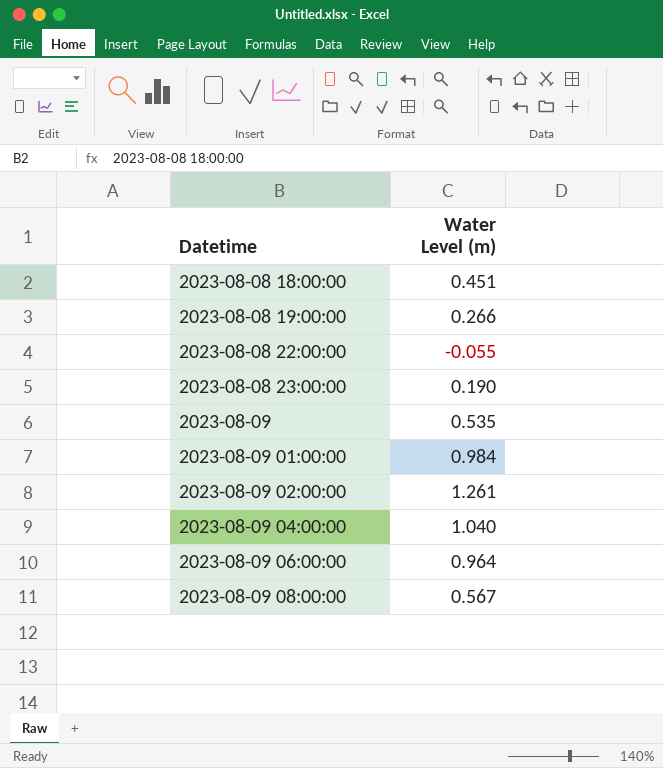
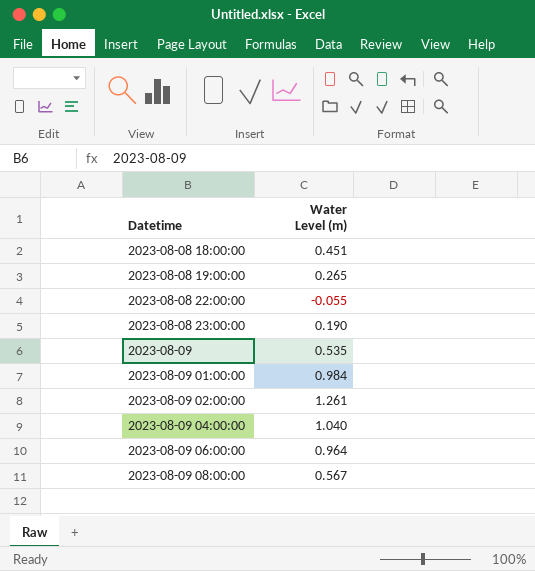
2023-08-08 19:00:00 | Water Level (m): 0.266 -> 0.265

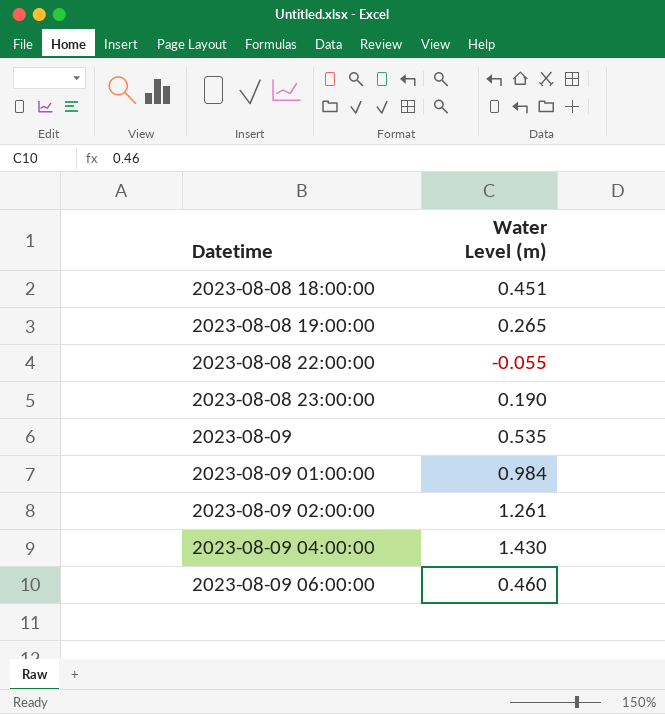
row 2023-08-09 08:00:00: 0.567 -> none
2023-08-09 04:00:00 | Water Level (m): 1.040 -> 1.430
2023-08-09 06:00:00 | Water Level (m): 0.964 -> 0.460

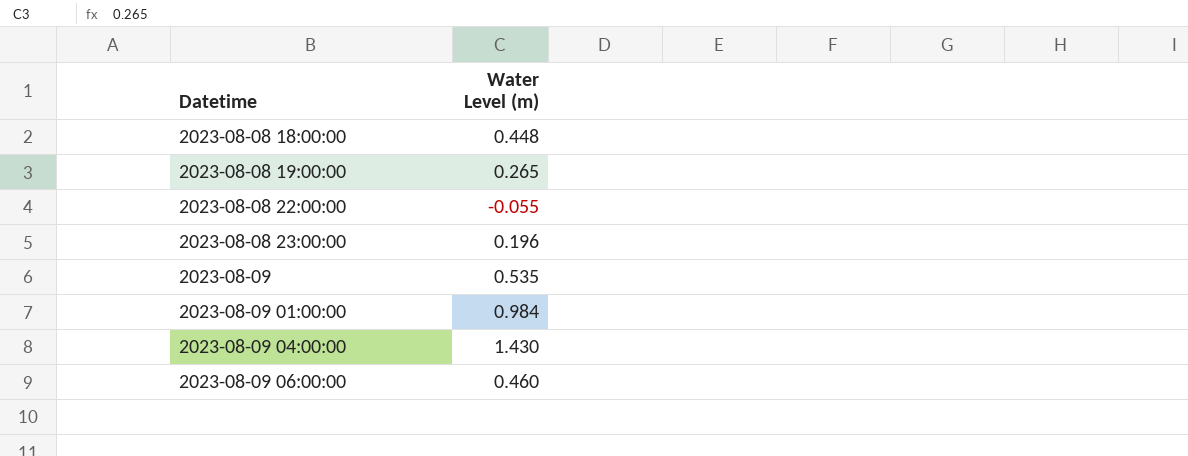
row 2023-08-09 02:00:00: 1.261 -> none
2023-08-08 18:00:00 | Water Level (m): 0.451 -> 0.448
2023-08-08 23:00:00 | Water Level (m): 0.190 -> 0.196

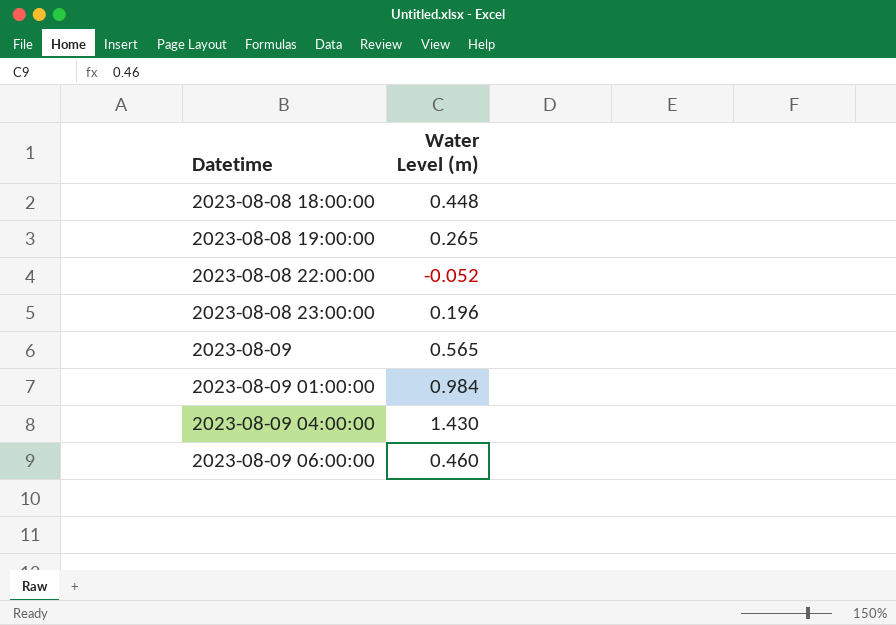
2023-08-08 22:00:00 | Water Level (m): -0.055 -> -0.052
2023-08-09 | Water Level (m): 0.535 -> 0.565

